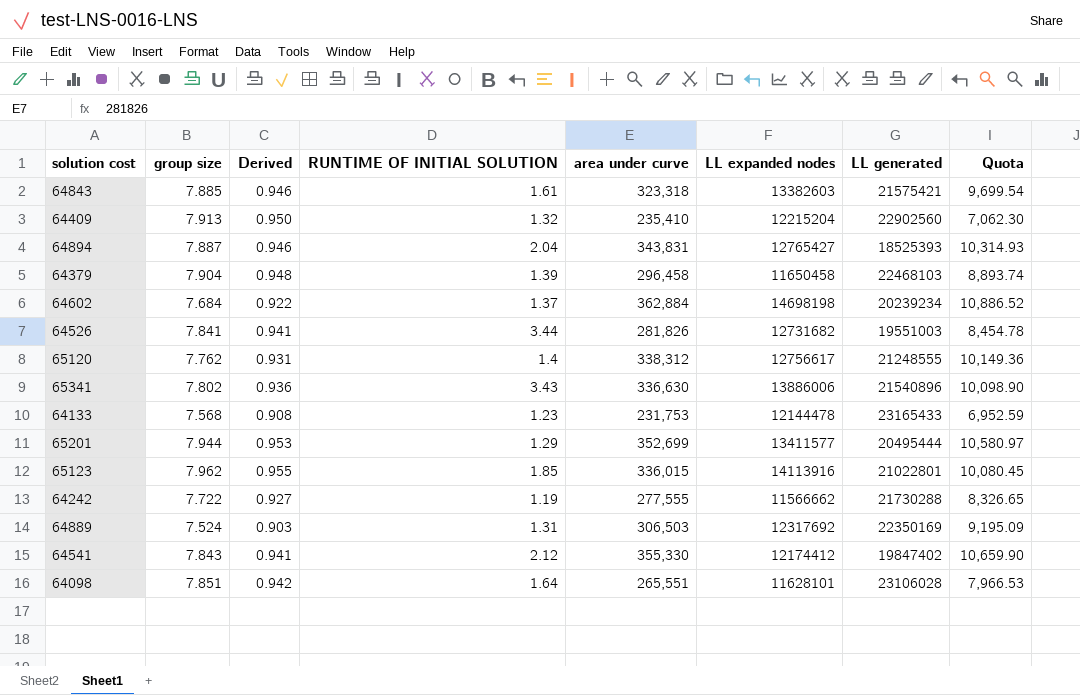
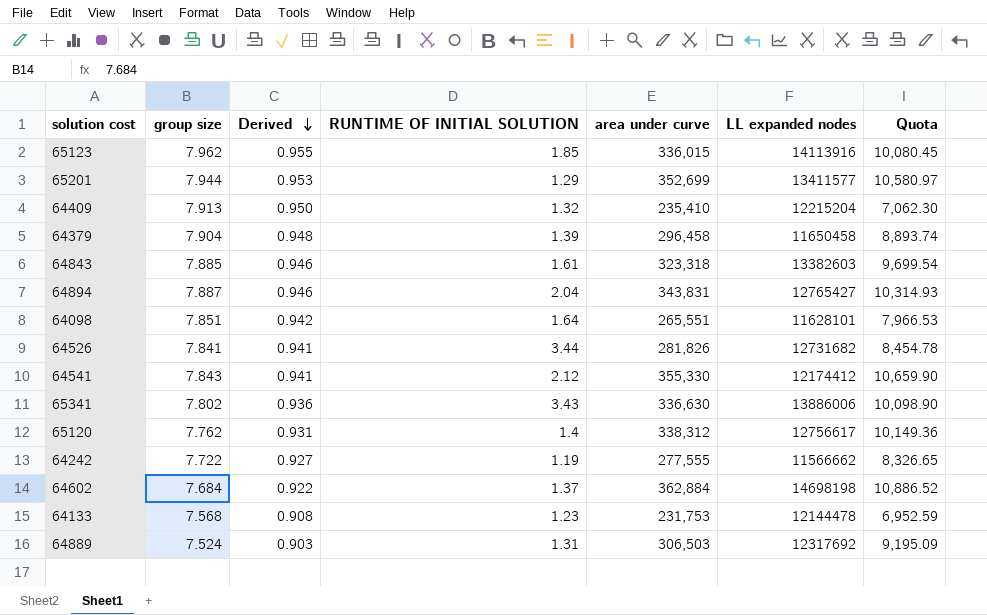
row order: none -> Derived descending
column LL generated | position: 7 -> none

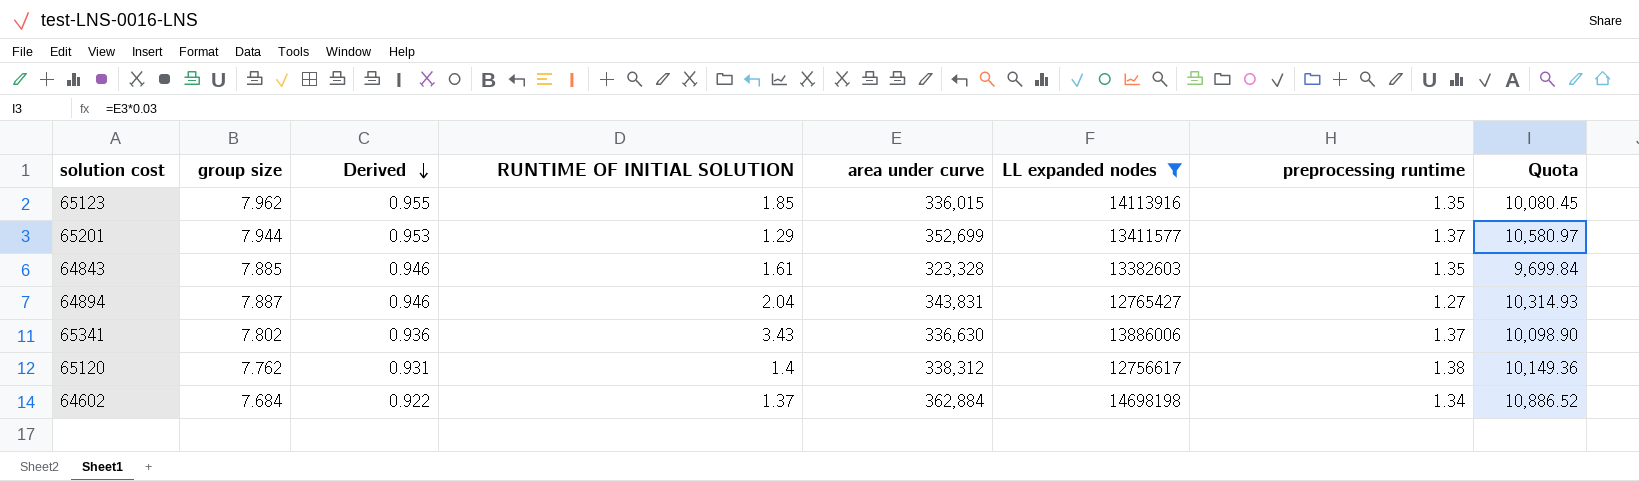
filter: none -> LL expanded nodes >= 12756617
column preprocessing runtime | position: none -> 7
64843 | area under curve: 323,318 -> 323,328
64843 | Quota: 9,699.54 -> 9,699.84

